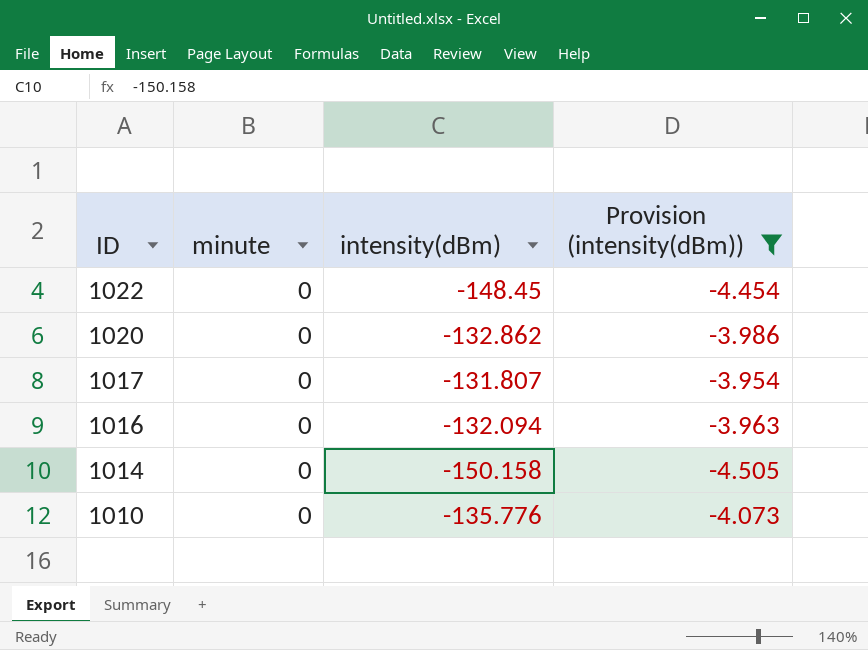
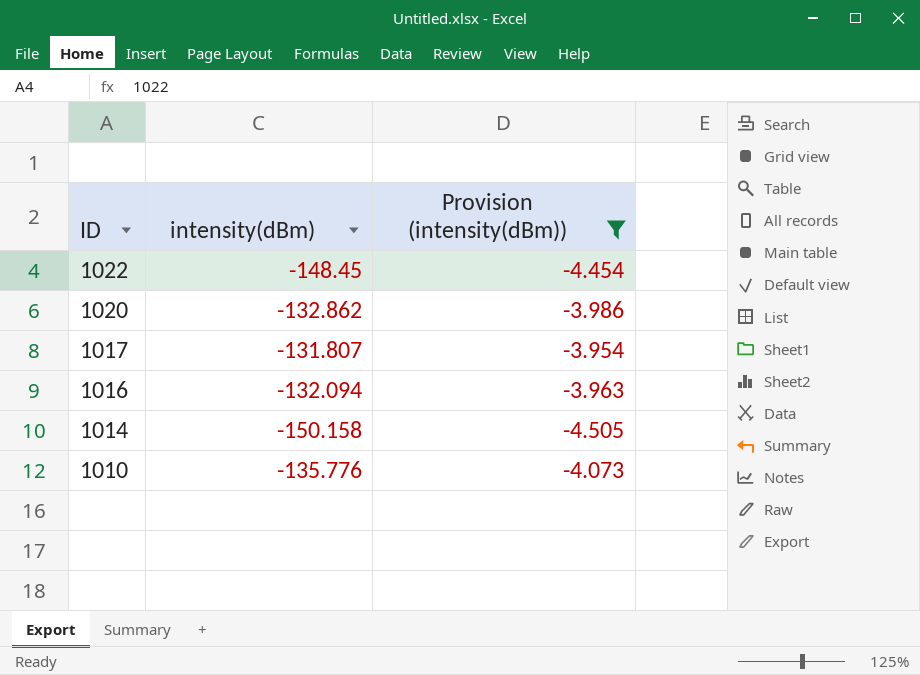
column minute | position: 2 -> none

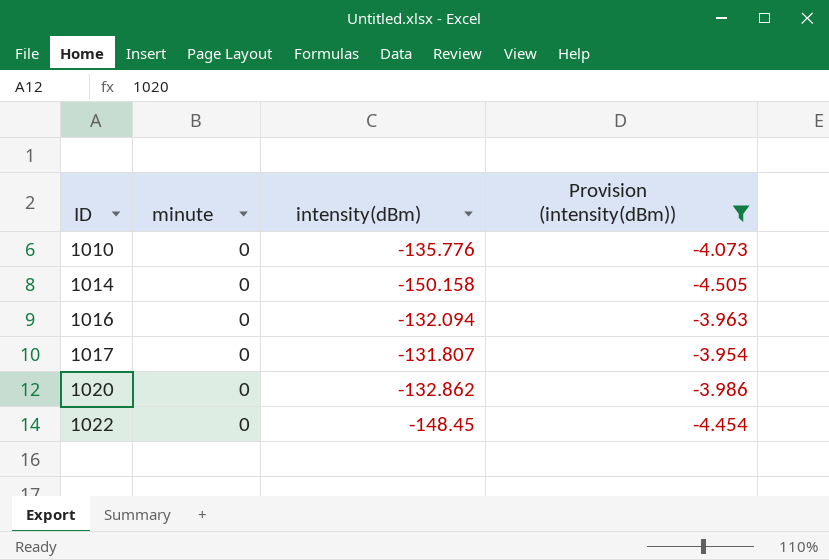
row order: ID descending -> ID ascending
column minute | position: none -> 2

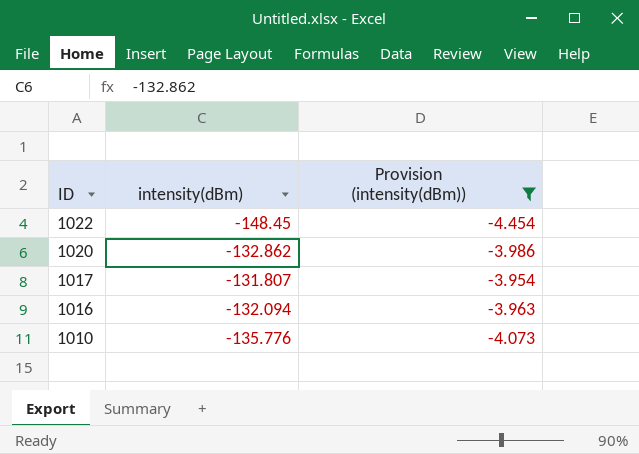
row order: ID ascending -> ID descending
column minute | position: 2 -> none
row 1014: 0 | -150.158 | -4.505 -> none

